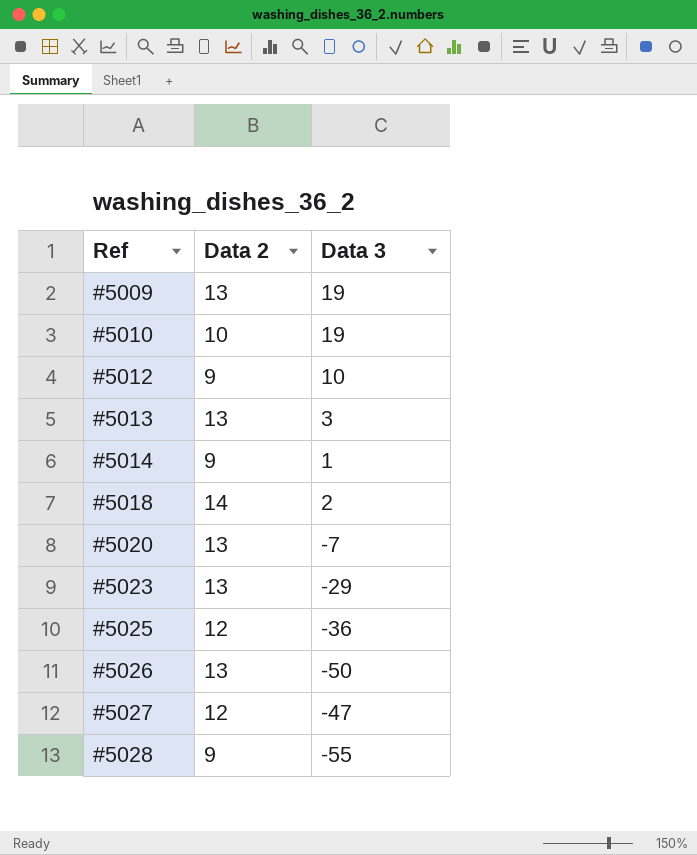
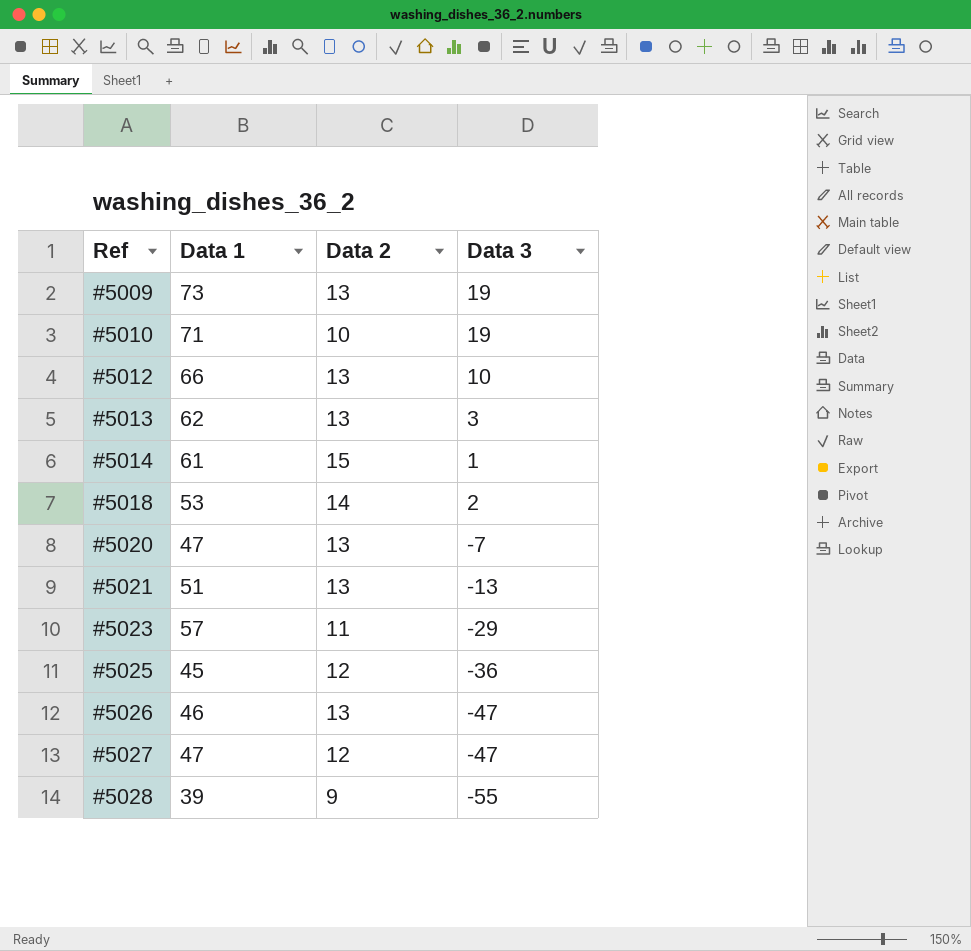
column Data 1 | position: none -> 2
#5012 | Data 2: 9 -> 13
#5014 | Data 2: 9 -> 15
row #5021: none -> 51 | 13 | -13
#5023 | Data 2: 13 -> 11
#5026 | Data 3: -50 -> -47

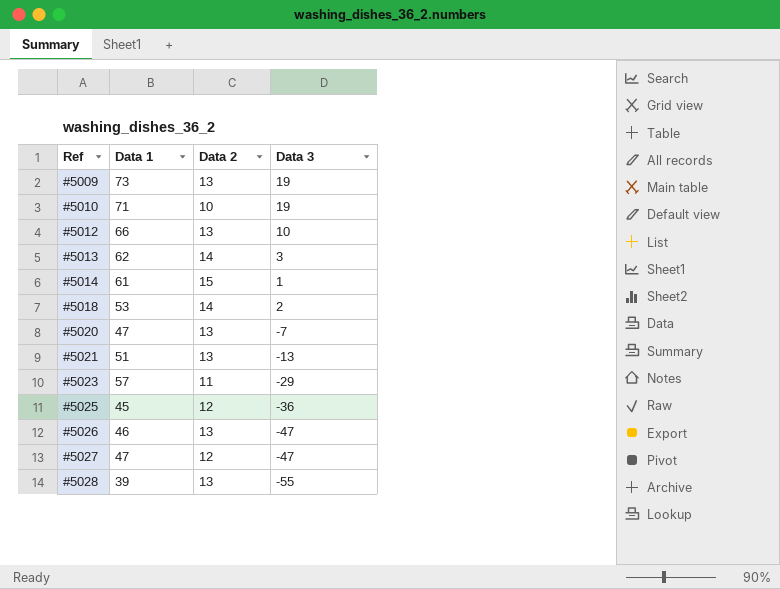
#5013 | Data 2: 13 -> 14
#5028 | Data 2: 9 -> 13

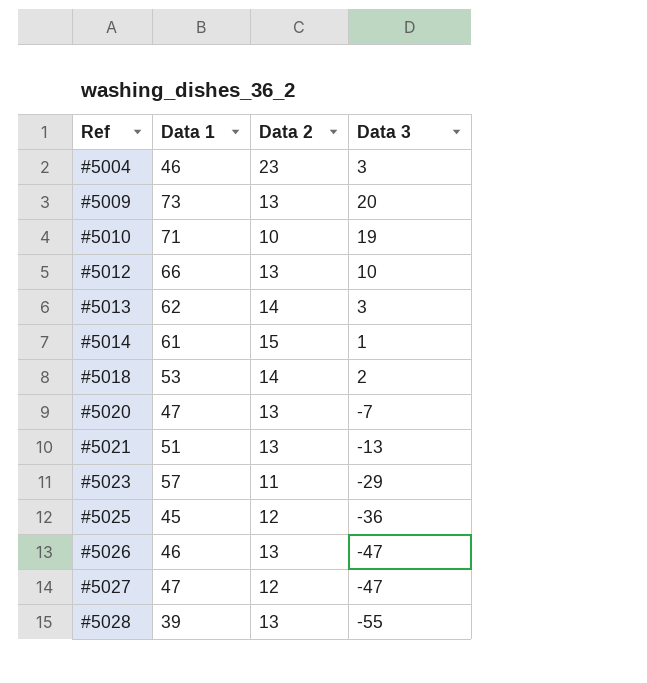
row #5004: none -> 46 | 23 | 3
#5009 | Data 3: 19 -> 20

